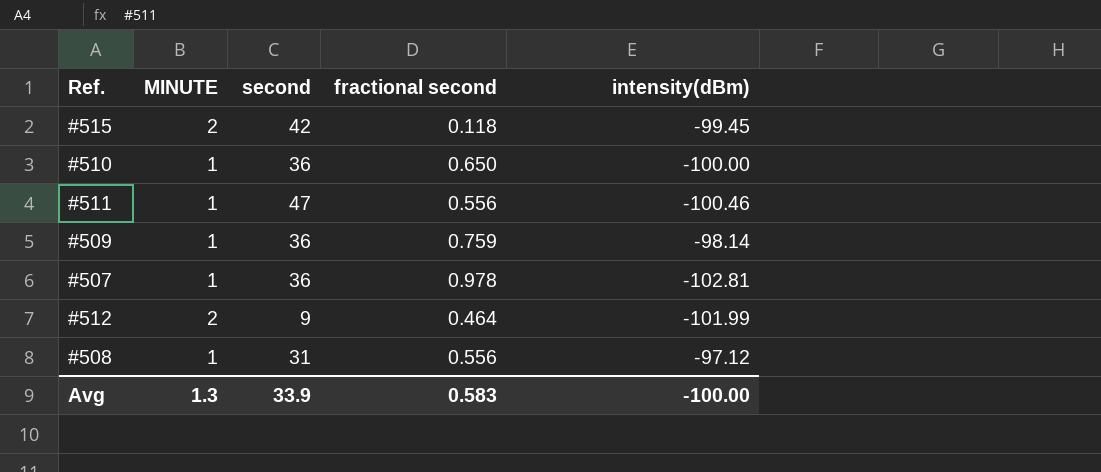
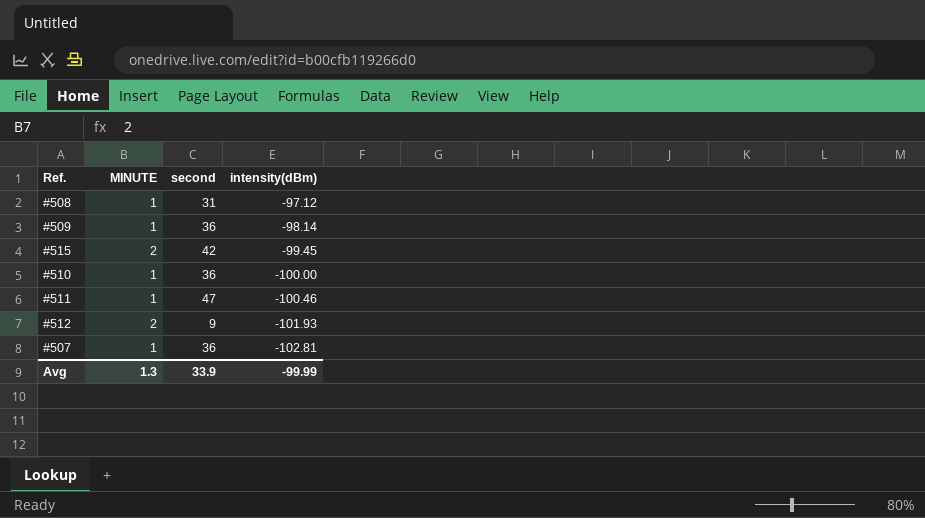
row order: none -> intensity(dBm) descending
column fractional second | position: 4 -> none
#512 | intensity(dBm): -101.99 -> -101.93
Avg | intensity(dBm): -100.00 -> -99.99

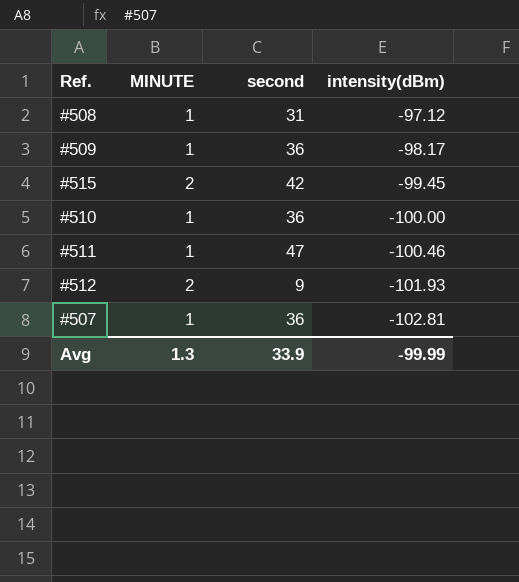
#509 | intensity(dBm): -98.14 -> -98.17

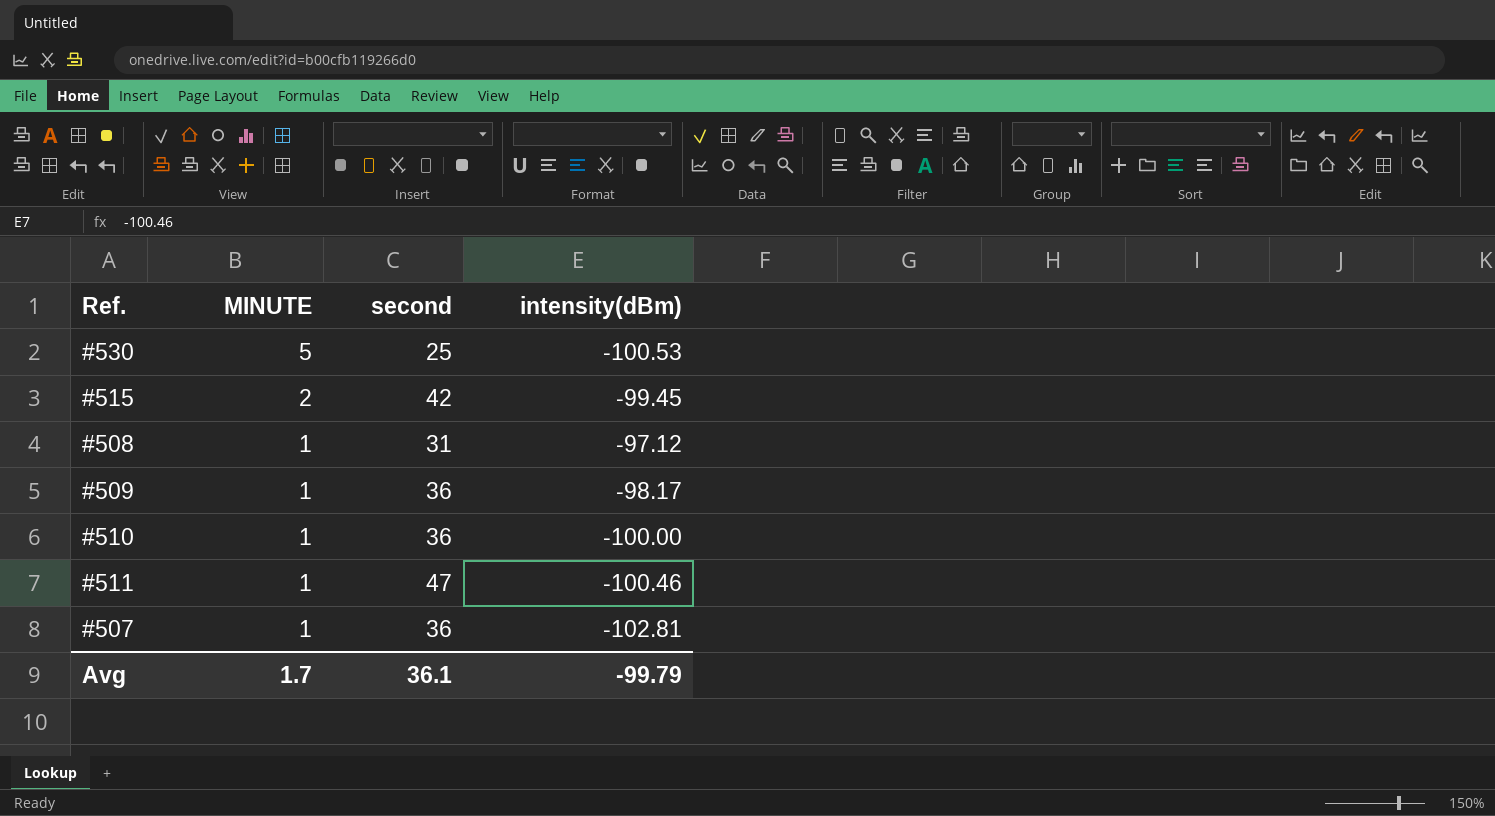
row order: intensity(dBm) descending -> MINUTE descending
row #512: 2 | 9 | -101.93 -> none
row #530: none -> 5 | 25 | -100.53
Avg | MINUTE: 1.3 -> 1.7
Avg | second: 33.9 -> 36.1
Avg | intensity(dBm): -99.99 -> -99.79

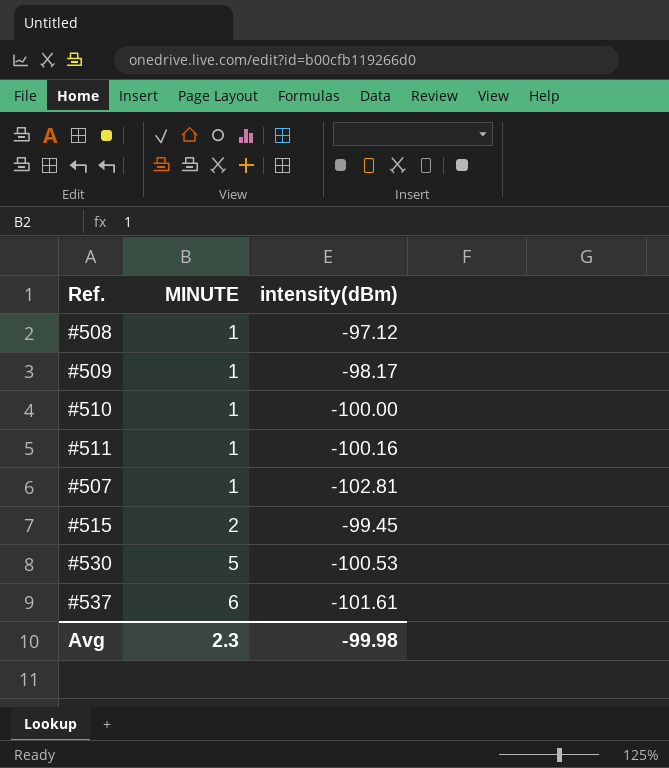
row order: MINUTE descending -> MINUTE ascending
column second | position: 3 -> none
#511 | intensity(dBm): -100.46 -> -100.16
row #537: none -> 6 | -101.61
Avg | MINUTE: 1.7 -> 2.3
Avg | intensity(dBm): -99.79 -> -99.98

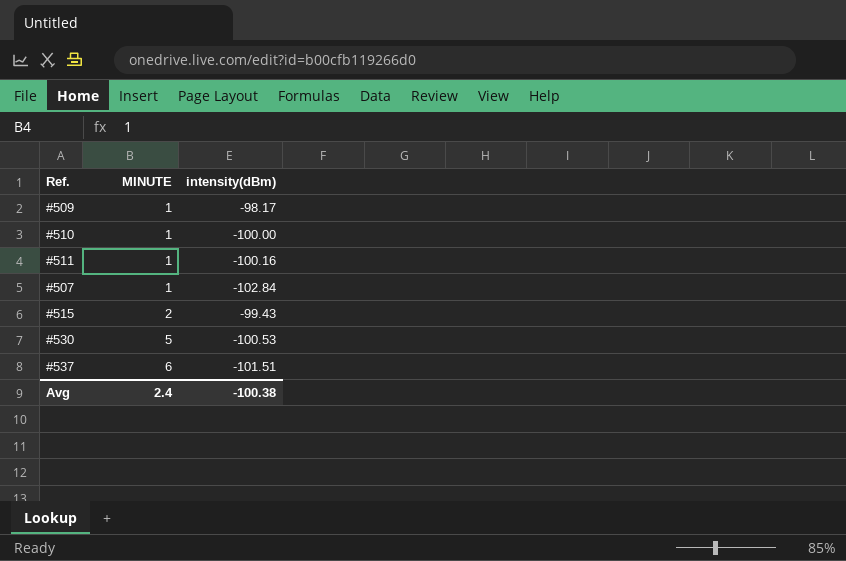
row #508: 1 | -97.12 -> none
#507 | intensity(dBm): -102.81 -> -102.84
#515 | intensity(dBm): -99.45 -> -99.43
#537 | intensity(dBm): -101.61 -> -101.51
Avg | MINUTE: 2.3 -> 2.4
Avg | intensity(dBm): -99.98 -> -100.38

